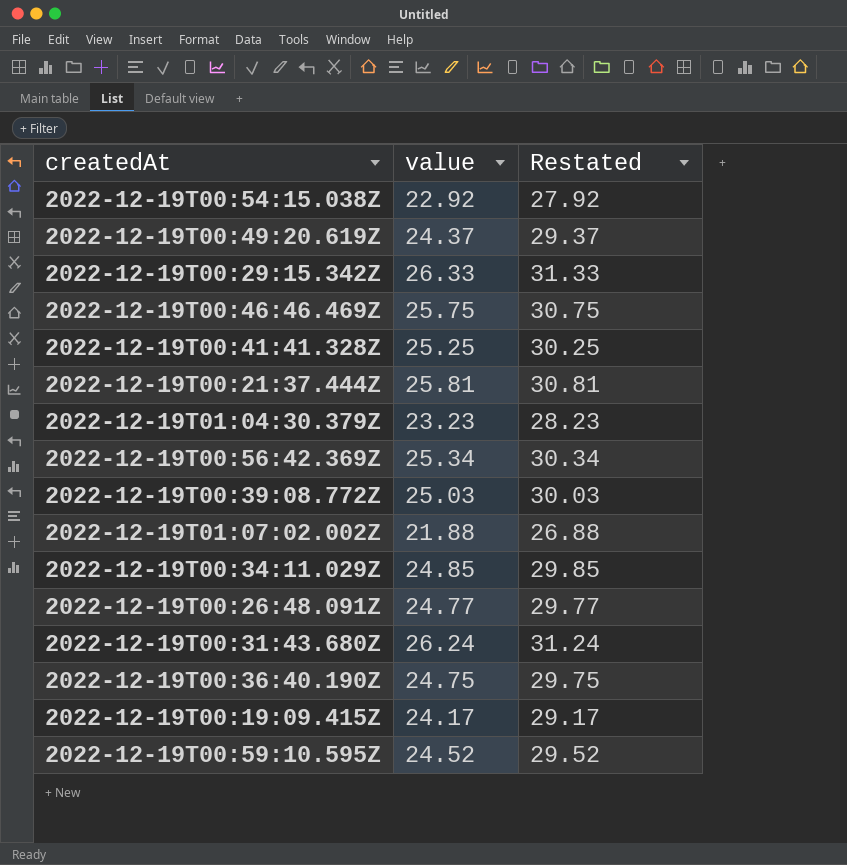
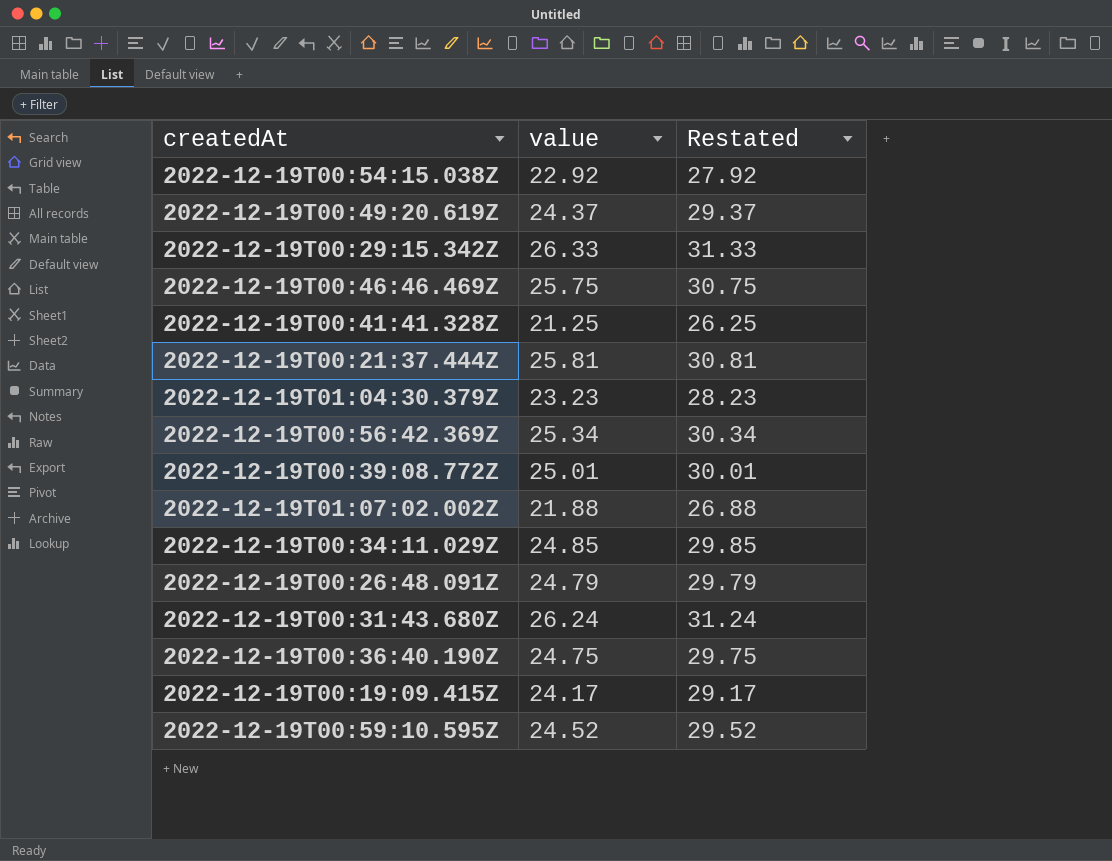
2022-12-19T00:41:41.328Z | value: 25.25 -> 21.25
2022-12-19T00:41:41.328Z | Restated: 30.25 -> 26.25
2022-12-19T00:39:08.772Z | value: 25.03 -> 25.01
2022-12-19T00:39:08.772Z | Restated: 30.03 -> 30.01
2022-12-19T00:26:48.091Z | value: 24.77 -> 24.79
2022-12-19T00:26:48.091Z | Restated: 29.77 -> 29.79

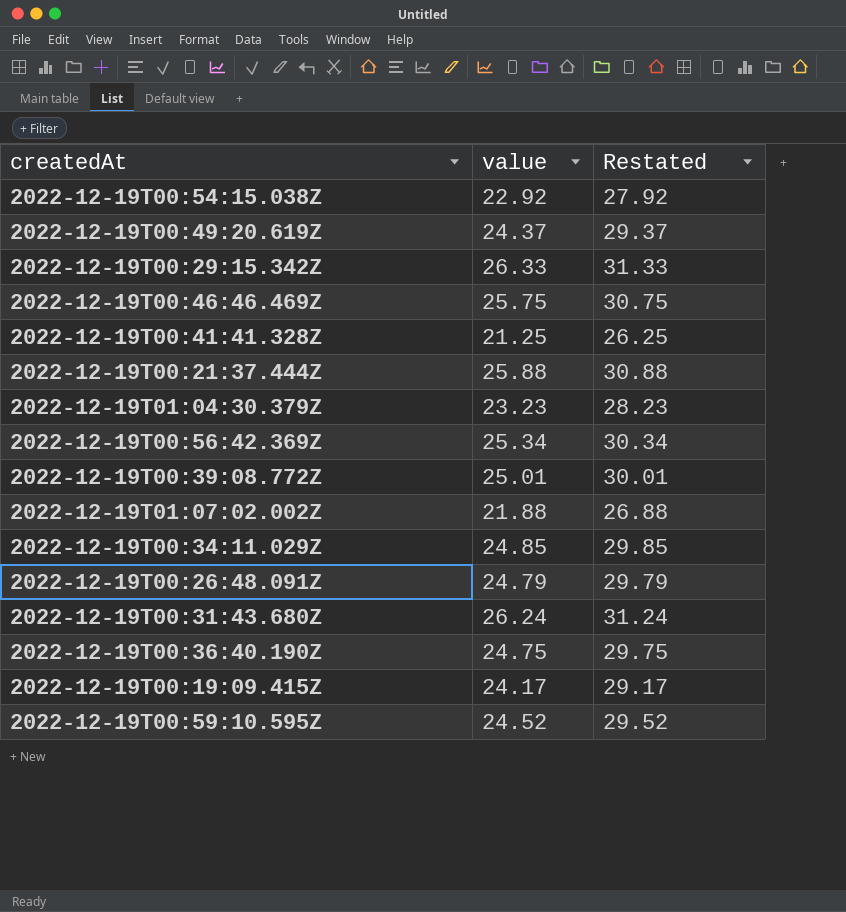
2022-12-19T00:21:37.444Z | value: 25.81 -> 25.88
2022-12-19T00:21:37.444Z | Restated: 30.81 -> 30.88

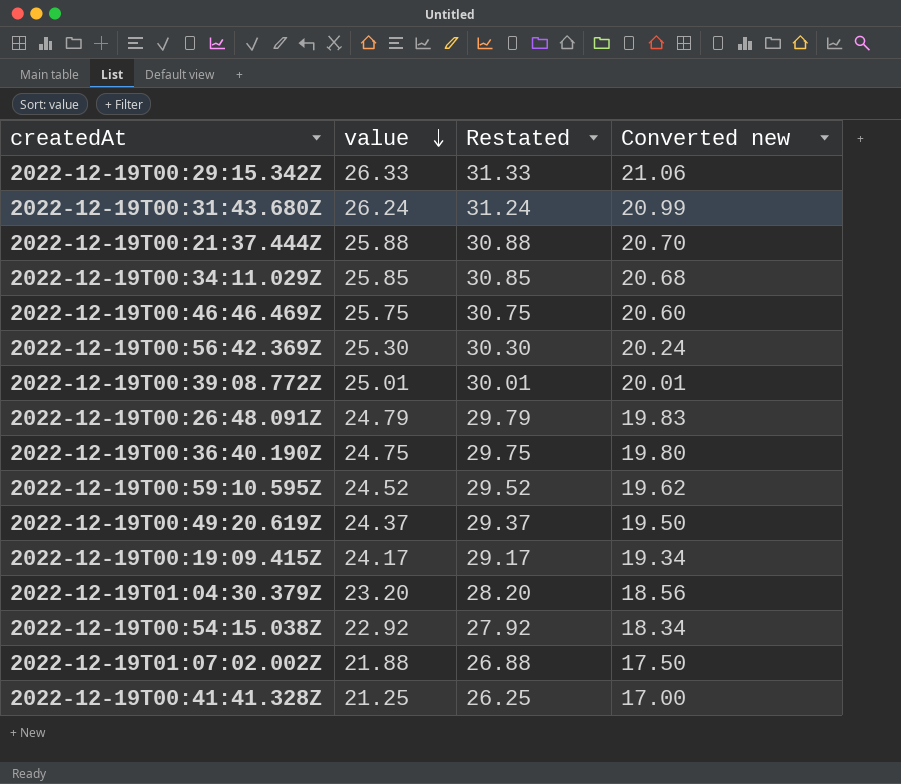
row order: none -> value descending
column Converted new | formula: none -> [value] * 0.8
2022-12-19T00:34:11.029Z | value: 24.85 -> 25.85
2022-12-19T00:34:11.029Z | Restated: 29.85 -> 30.85
2022-12-19T00:56:42.369Z | value: 25.34 -> 25.30
2022-12-19T00:56:42.369Z | Restated: 30.34 -> 30.30
2022-12-19T01:04:30.379Z | value: 23.23 -> 23.20
2022-12-19T01:04:30.379Z | Restated: 28.23 -> 28.20

